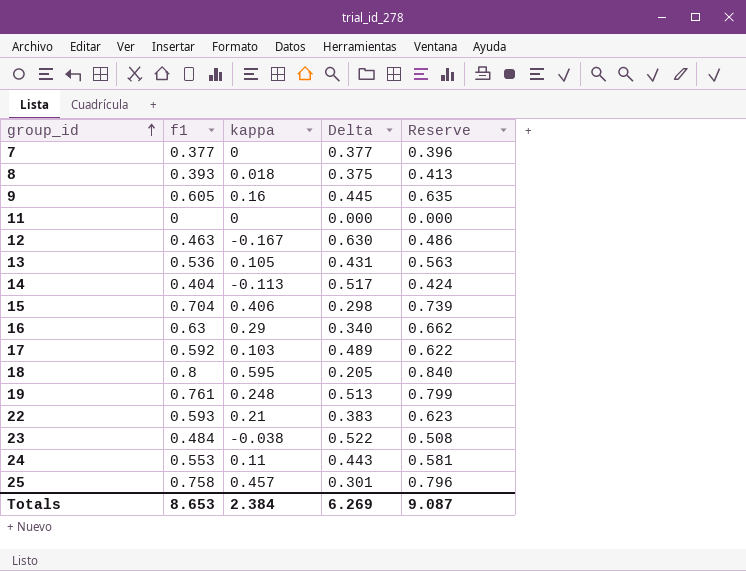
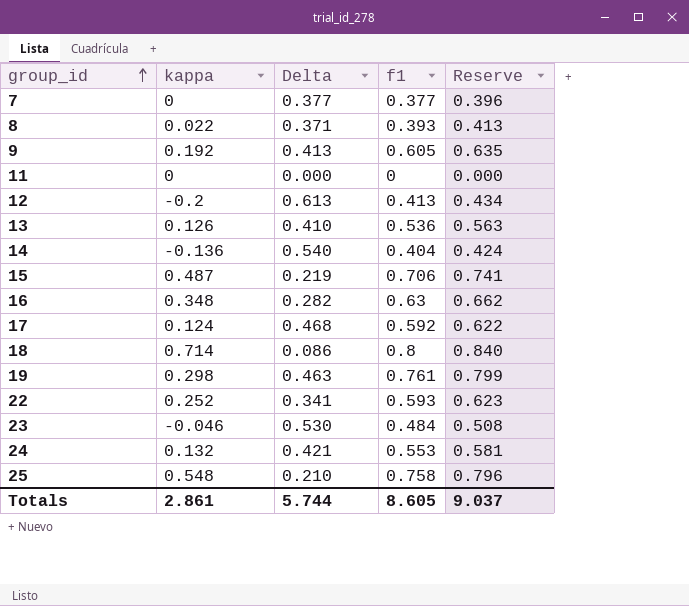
column f1 | position: 2 -> 4
8 | kappa: 0.018 -> 0.022
8 | Delta: 0.375 -> 0.371
9 | kappa: 0.16 -> 0.192
9 | Delta: 0.445 -> 0.413
12 | kappa: -0.167 -> -0.2
12 | Delta: 0.630 -> 0.613
12 | f1: 0.463 -> 0.413
12 | Reserve: 0.486 -> 0.434
13 | kappa: 0.105 -> 0.126
13 | Delta: 0.431 -> 0.410
14 | kappa: -0.113 -> -0.136
14 | Delta: 0.517 -> 0.540
15 | kappa: 0.406 -> 0.487
15 | Delta: 0.298 -> 0.219
15 | f1: 0.704 -> 0.706
15 | Reserve: 0.739 -> 0.741
16 | kappa: 0.29 -> 0.348
16 | Delta: 0.340 -> 0.282
17 | kappa: 0.103 -> 0.124
17 | Delta: 0.489 -> 0.468
18 | kappa: 0.595 -> 0.714
18 | Delta: 0.205 -> 0.086
19 | kappa: 0.248 -> 0.298
19 | Delta: 0.513 -> 0.463
22 | kappa: 0.21 -> 0.252
22 | Delta: 0.383 -> 0.341
23 | kappa: -0.038 -> -0.046
23 | Delta: 0.522 -> 0.530
24 | kappa: 0.11 -> 0.132
24 | Delta: 0.443 -> 0.421
25 | kappa: 0.457 -> 0.548
25 | Delta: 0.301 -> 0.210
Totals | kappa: 2.384 -> 2.861
Totals | Delta: 6.269 -> 5.744
Totals | f1: 8.653 -> 8.605
Totals | Reserve: 9.087 -> 9.037

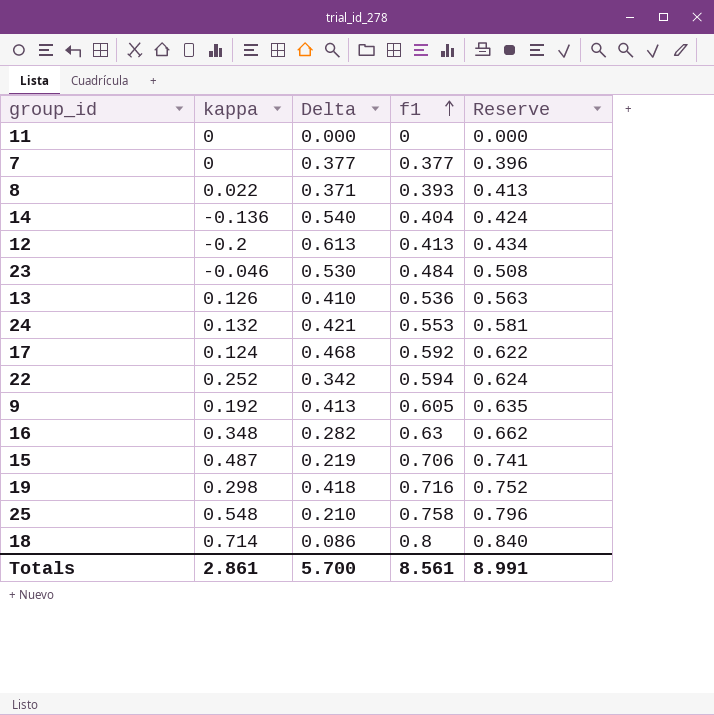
row order: group_id ascending -> f1 ascending
22 | Delta: 0.341 -> 0.342
22 | f1: 0.593 -> 0.594
22 | Reserve: 0.623 -> 0.624
19 | Delta: 0.463 -> 0.418
19 | f1: 0.761 -> 0.716
19 | Reserve: 0.799 -> 0.752
Totals | Delta: 5.744 -> 5.700
Totals | f1: 8.605 -> 8.561
Totals | Reserve: 9.037 -> 8.991

